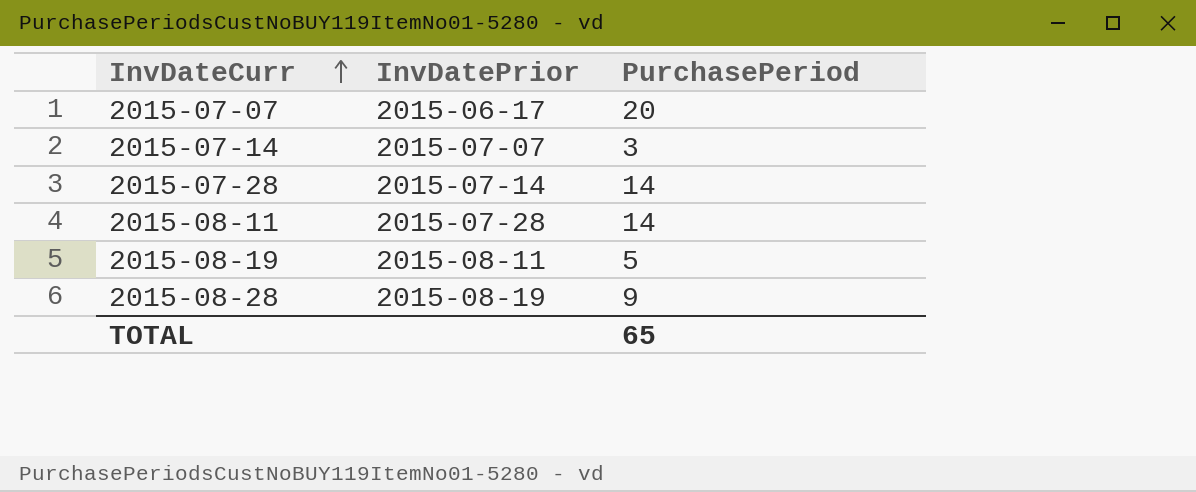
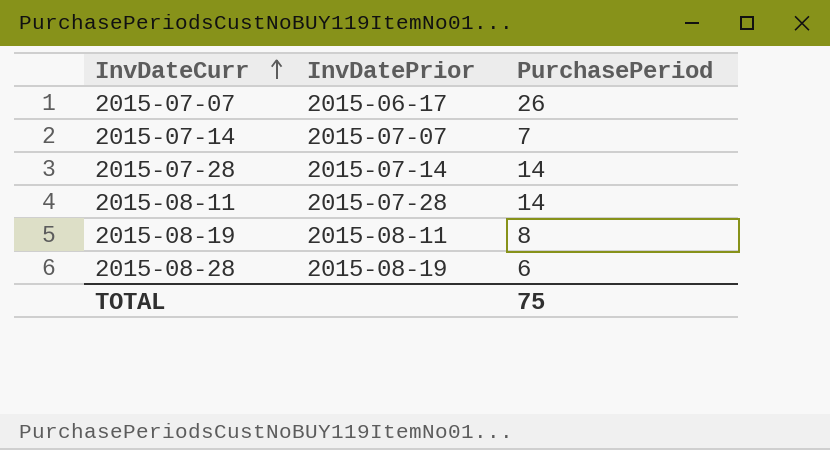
2015-07-07 | PurchasePeriod: 20 -> 26
2015-07-14 | PurchasePeriod: 3 -> 7
2015-08-19 | PurchasePeriod: 5 -> 8
2015-08-28 | PurchasePeriod: 9 -> 6
TOTAL | PurchasePeriod: 65 -> 75

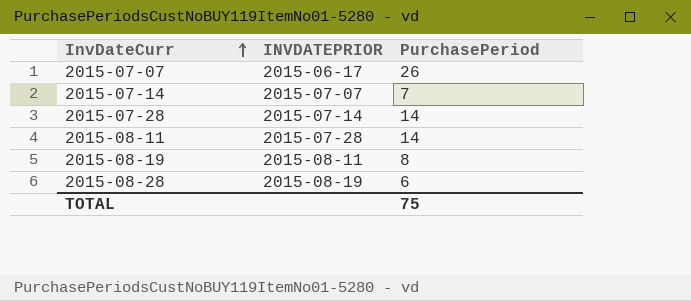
column name: InvDatePrior -> INVDATEPRIOR

